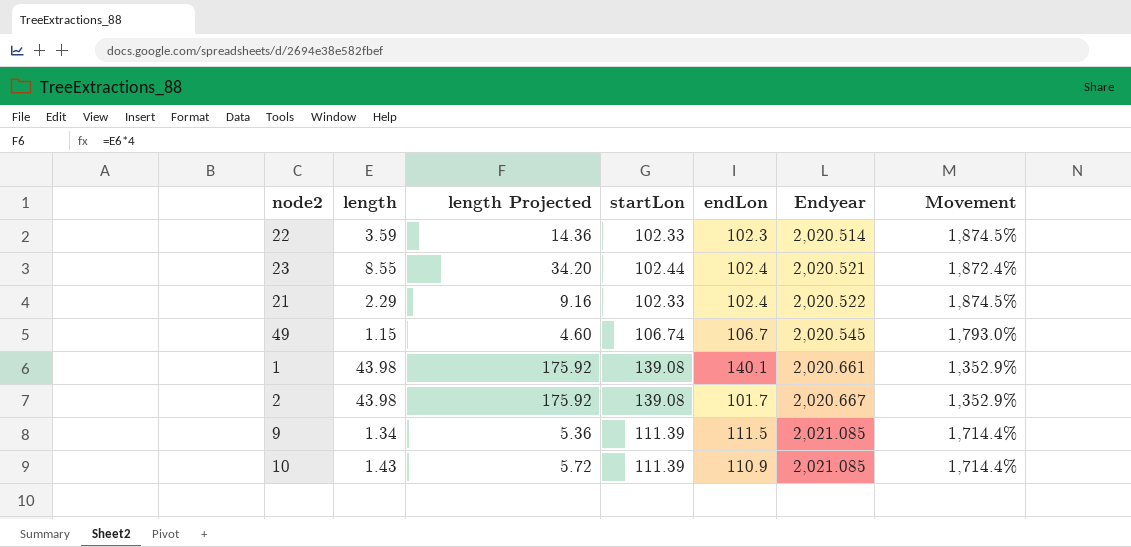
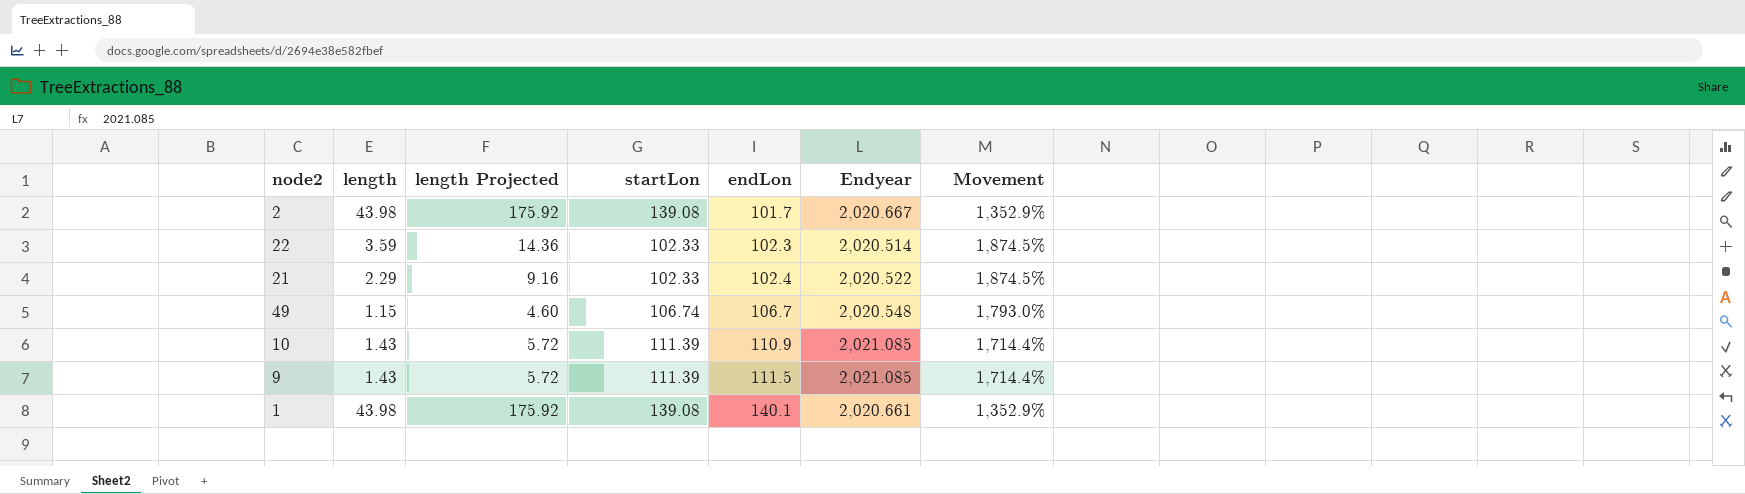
row order: Endyear ascending -> endLon ascending
row 23: 8.55 | 34.20 | 102.44 | 102.4 | 2,020.521 | 1,872.4% -> none
49 | Endyear: 2,020.545 -> 2,020.548
9 | length: 1.34 -> 1.43
9 | length Projected: 5.36 -> 5.72

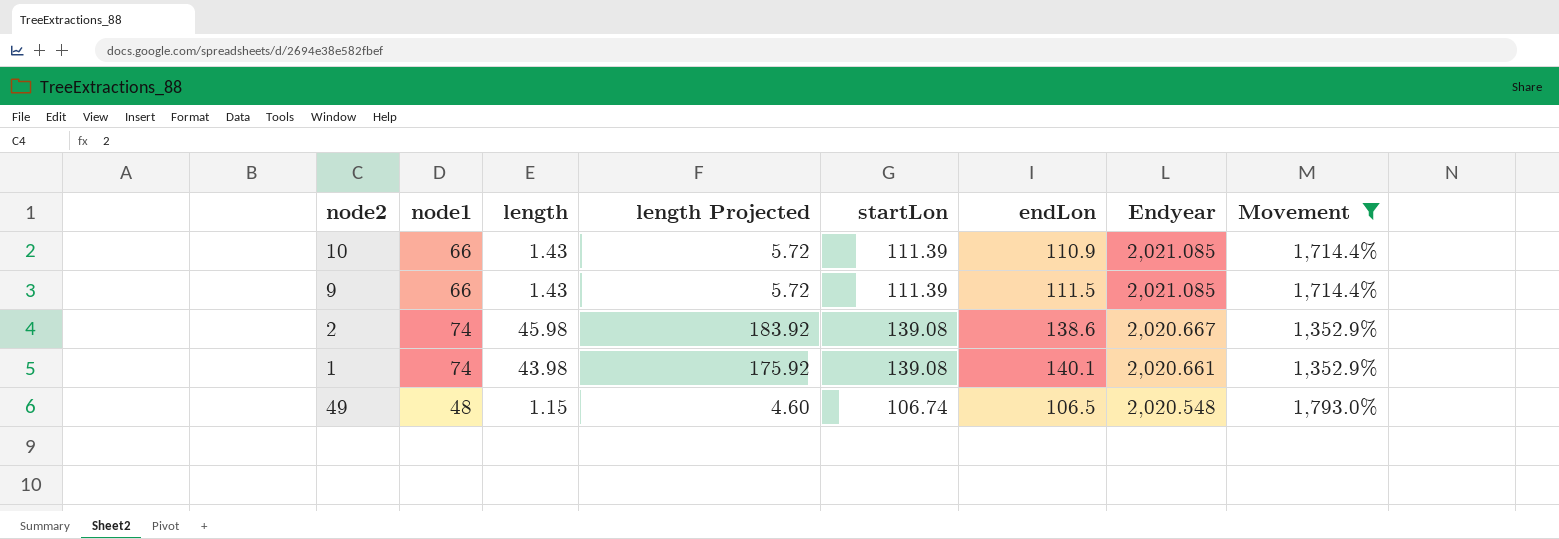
filter: none -> Movement != 1,874.5%
row order: endLon ascending -> Endyear descending
column node1 | position: none -> 2
2 | length: 43.98 -> 45.98
2 | length Projected: 175.92 -> 183.92
2 | endLon: 101.7 -> 138.6
49 | endLon: 106.7 -> 106.5

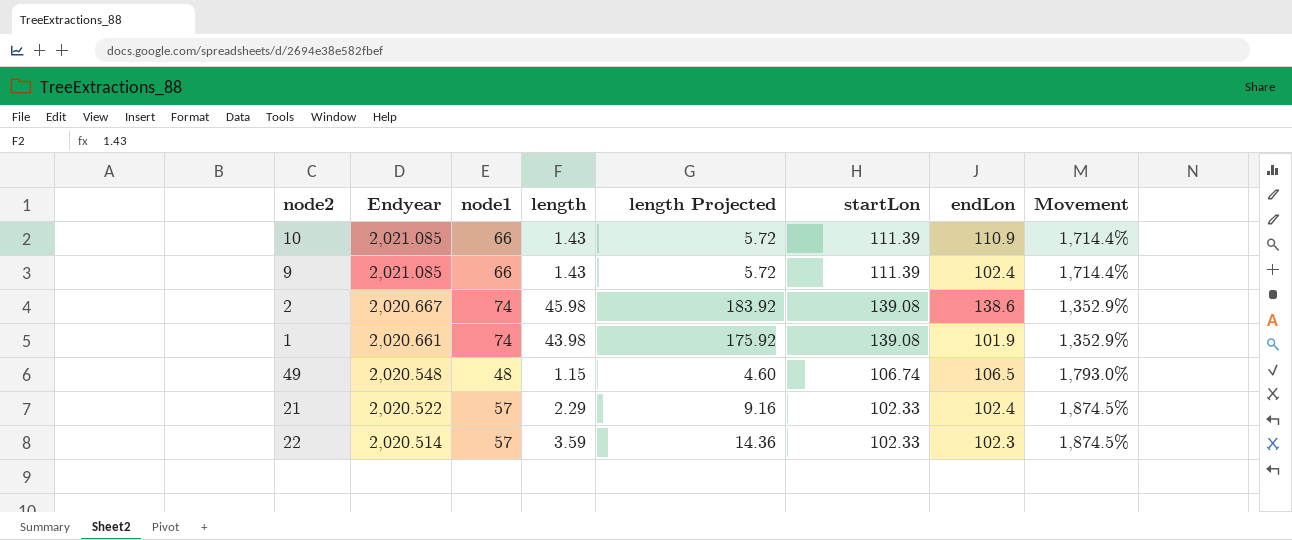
filter: Movement != 1,874.5% -> none
column Endyear | position: 7 -> 2
9 | endLon: 111.5 -> 102.4
1 | endLon: 140.1 -> 101.9

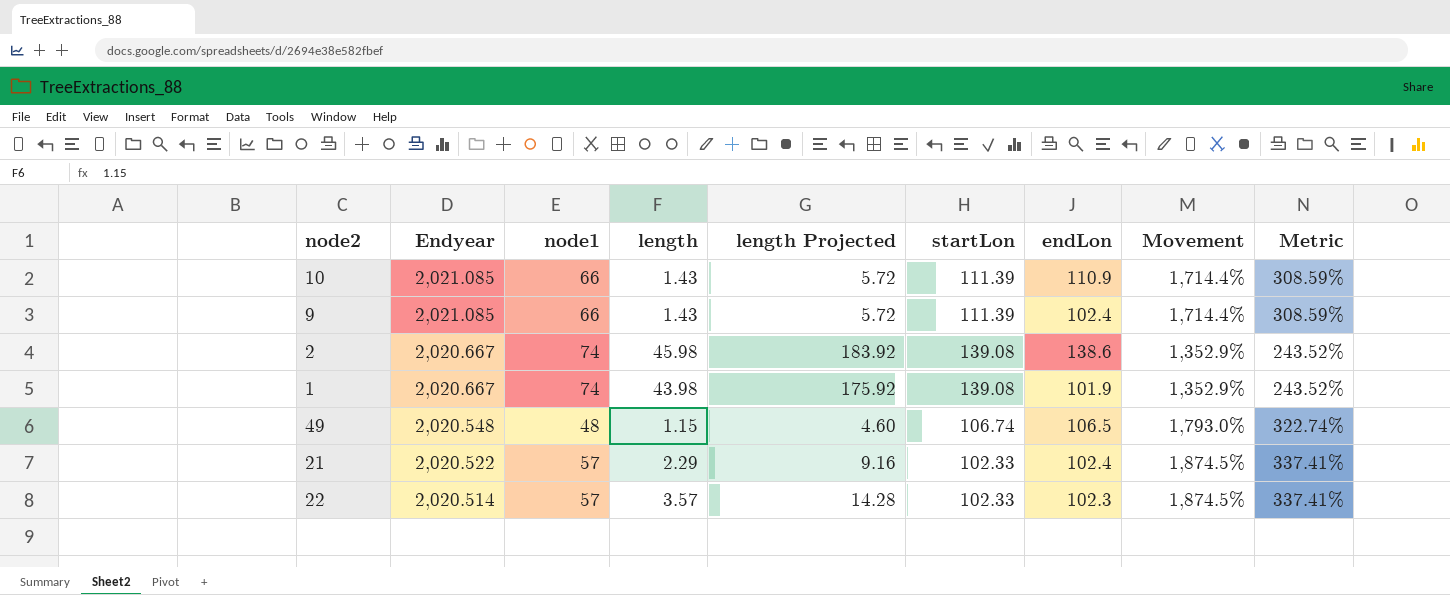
column Metric | formula: none -> [Movement] * 0.18
1 | Endyear: 2,020.661 -> 2,020.667
22 | length: 3.59 -> 3.57
22 | length Projected: 14.36 -> 14.28

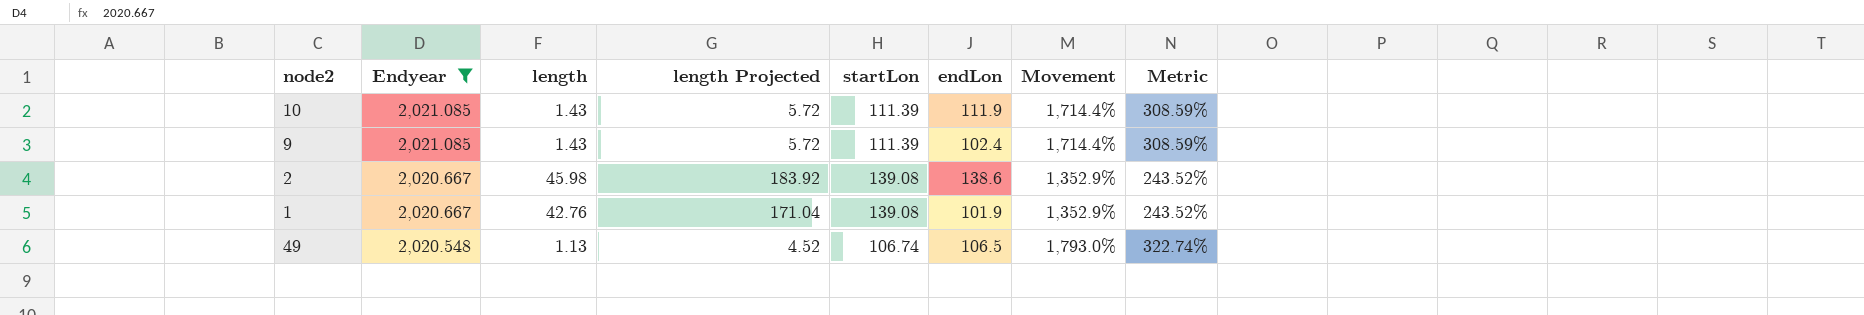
filter: none -> Endyear >= 2,020.548
column node1 | position: 3 -> none
10 | endLon: 110.9 -> 111.9
1 | length: 43.98 -> 42.76
1 | length Projected: 175.92 -> 171.04
49 | length: 1.15 -> 1.13
49 | length Projected: 4.60 -> 4.52

